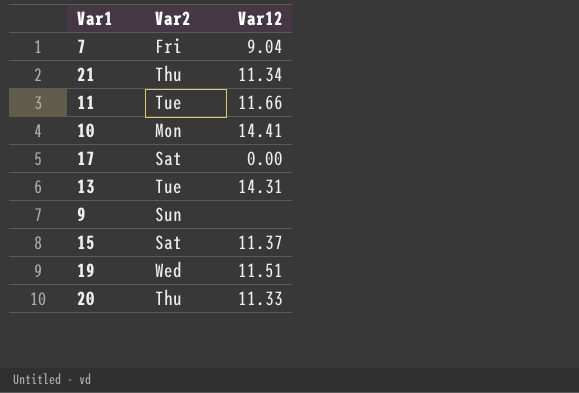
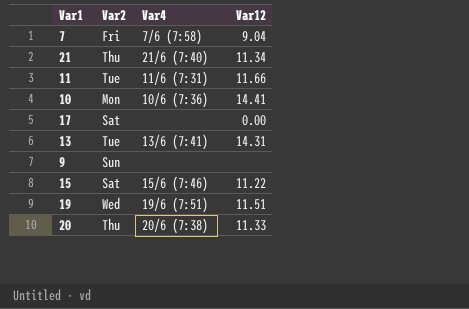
column Var4 | position: none -> 3
15 | Var12: 11.37 -> 11.22

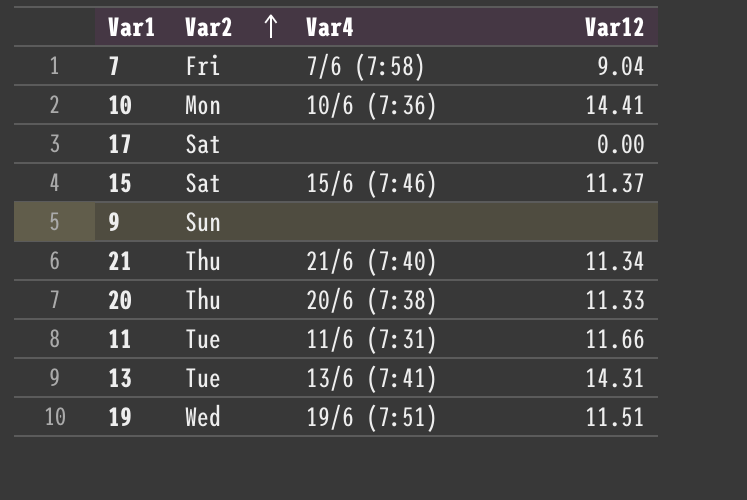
row order: none -> Var2 ascending
15 | Var12: 11.22 -> 11.37

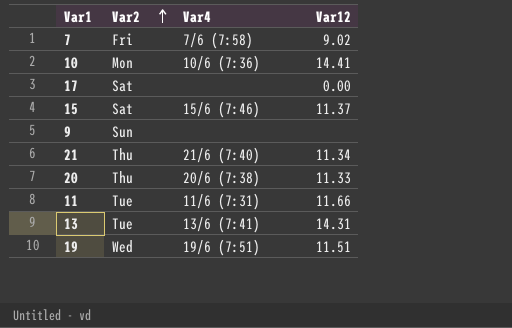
7 | Var12: 9.04 -> 9.02

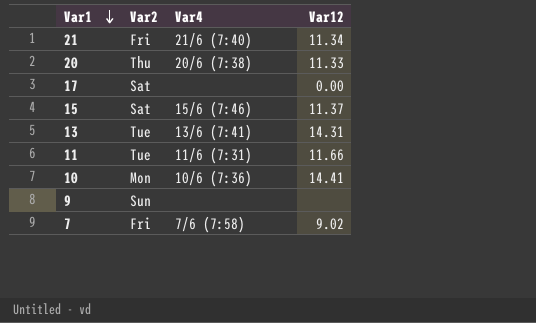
row order: Var2 ascending -> Var1 descending
row 19: Wed | 19/6 (7:51) | 11.51 -> none
21 | Var2: Thu -> Fri

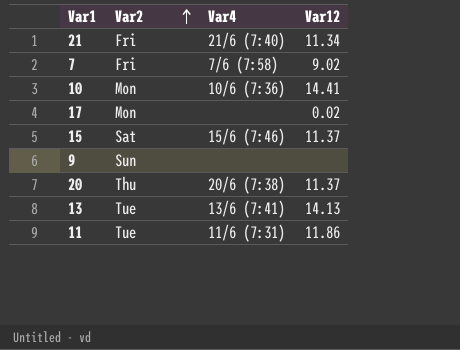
row order: Var1 descending -> Var2 ascending
17 | Var2: Sat -> Mon
17 | Var12: 0.00 -> 0.02
20 | Var12: 11.33 -> 11.37
13 | Var12: 14.31 -> 14.13
11 | Var12: 11.66 -> 11.86

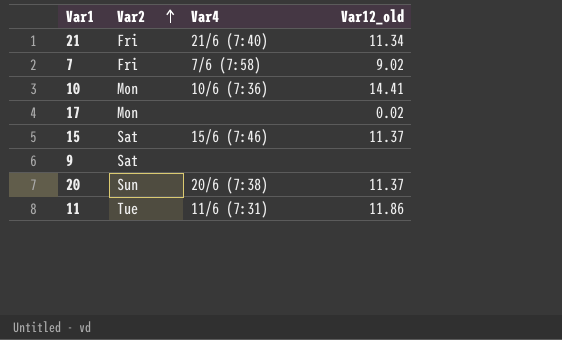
column name: Var12 -> Var12_old
row 13: Tue | 13/6 (7:41) | 14.13 -> none
9 | Var2: Sun -> Sat
20 | Var2: Thu -> Sun

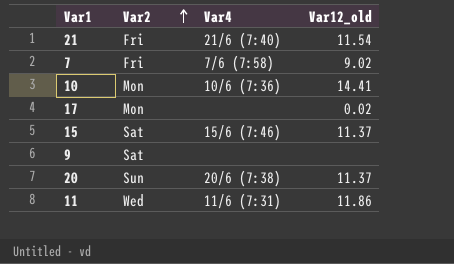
21 | Var12_old: 11.34 -> 11.54
11 | Var2: Tue -> Wed

